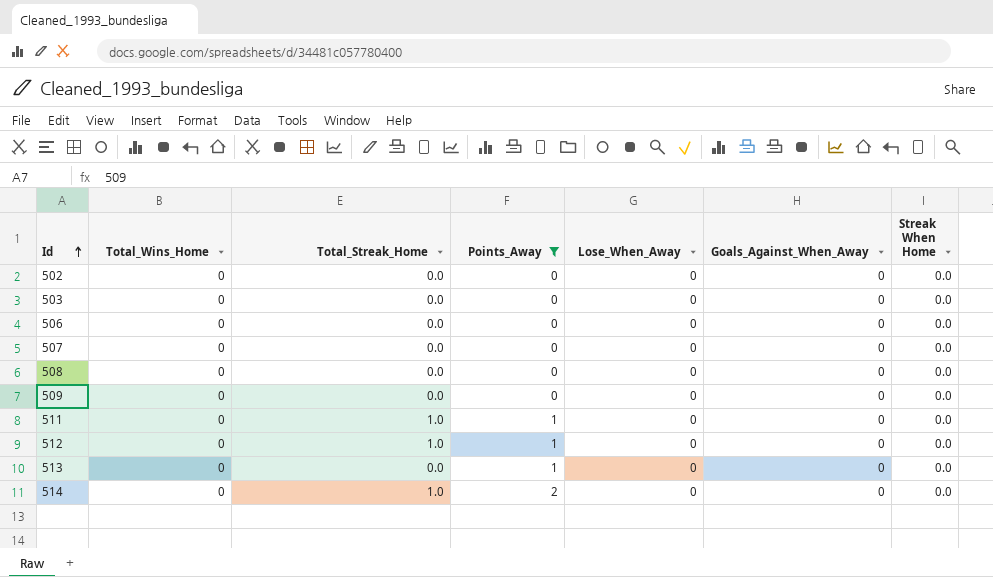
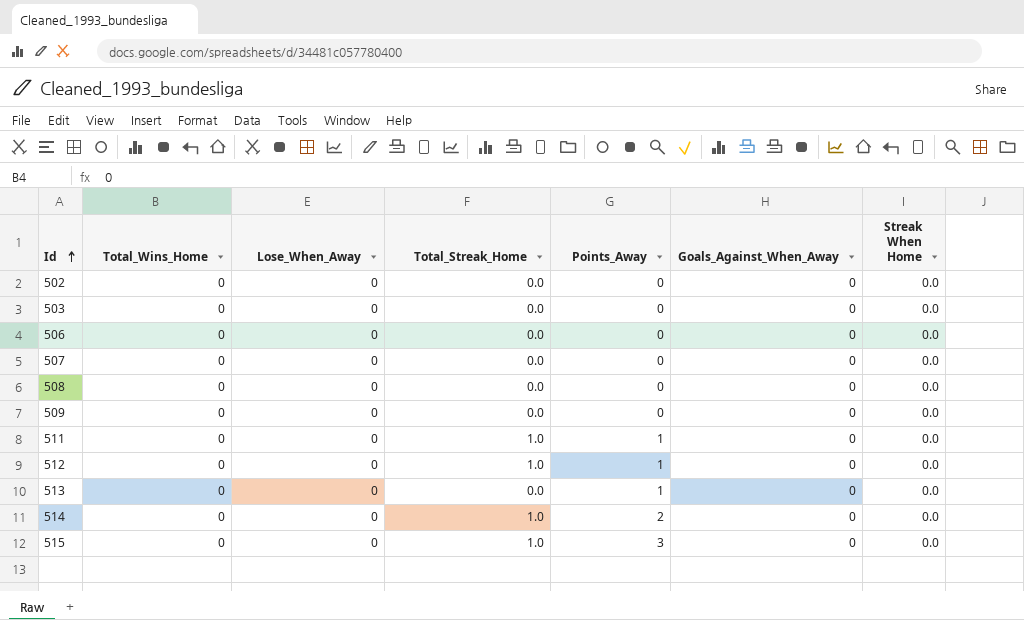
filter: Points_Away != 3 -> none
column Lose_When_Away | position: 5 -> 3

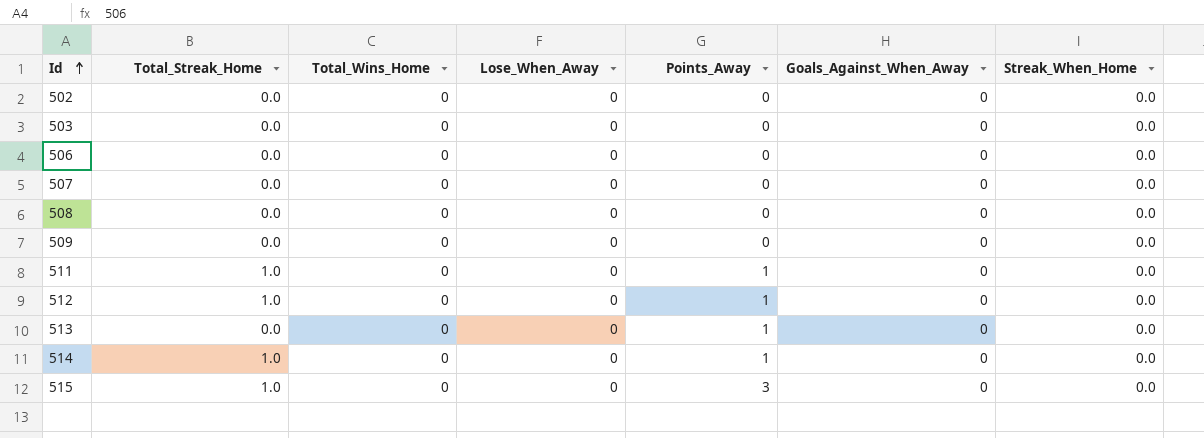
column Total_Streak_Home | position: 4 -> 2
column name: Streak When Home -> Streak_When_Home
514 | Points_Away: 2 -> 1

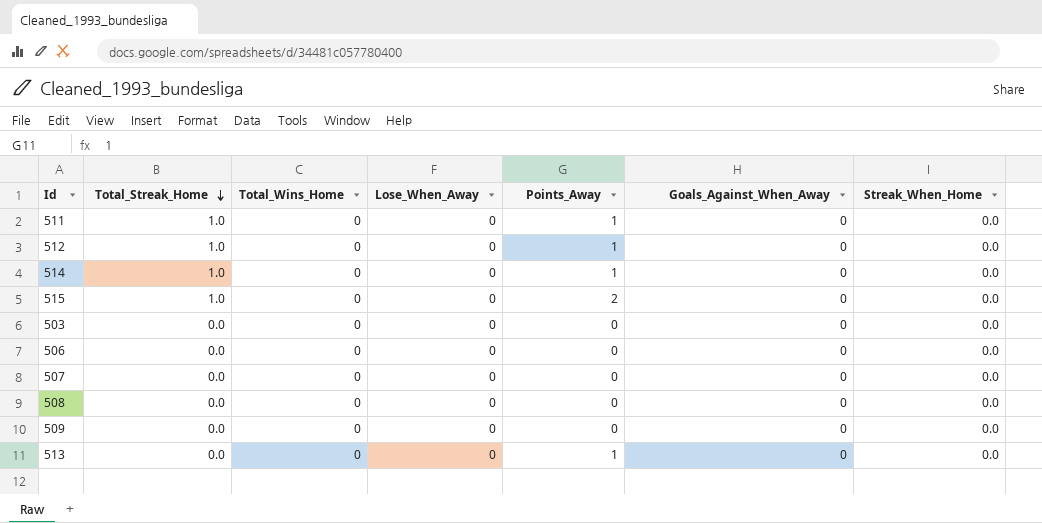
row order: Id ascending -> Total_Streak_Home descending
row 502: 0.0 | 0 | 0 | 0 | 0 | 0.0 -> none
515 | Points_Away: 3 -> 2

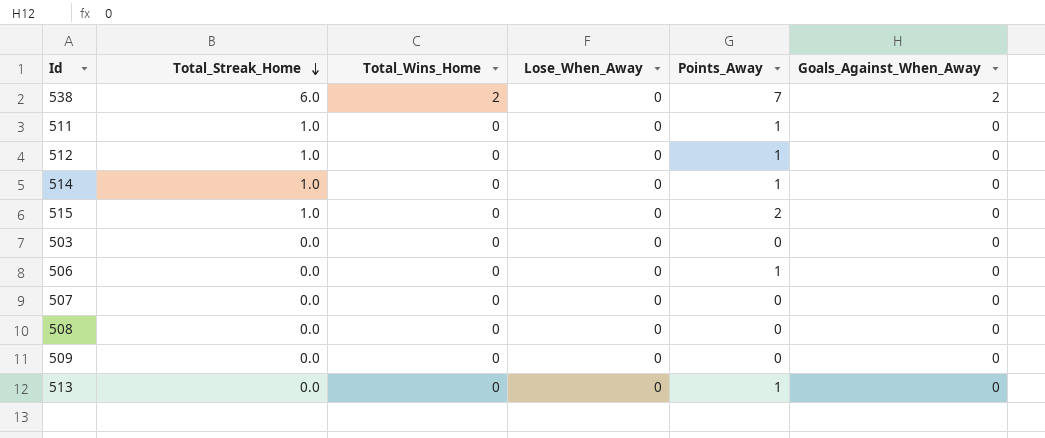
column Streak_When_Home | position: 7 -> none
row 538: none -> 6.0 | 2 | 0 | 7 | 2
506 | Points_Away: 0 -> 1

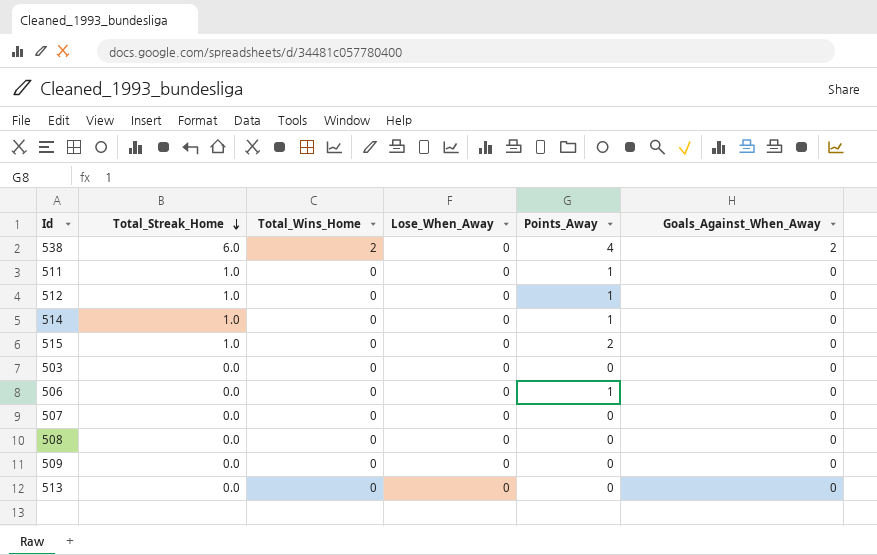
538 | Points_Away: 7 -> 4
513 | Points_Away: 1 -> 0

